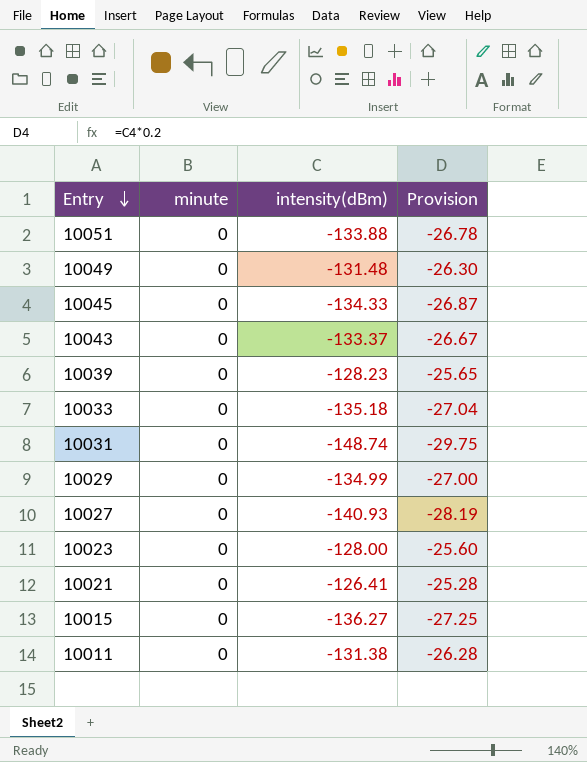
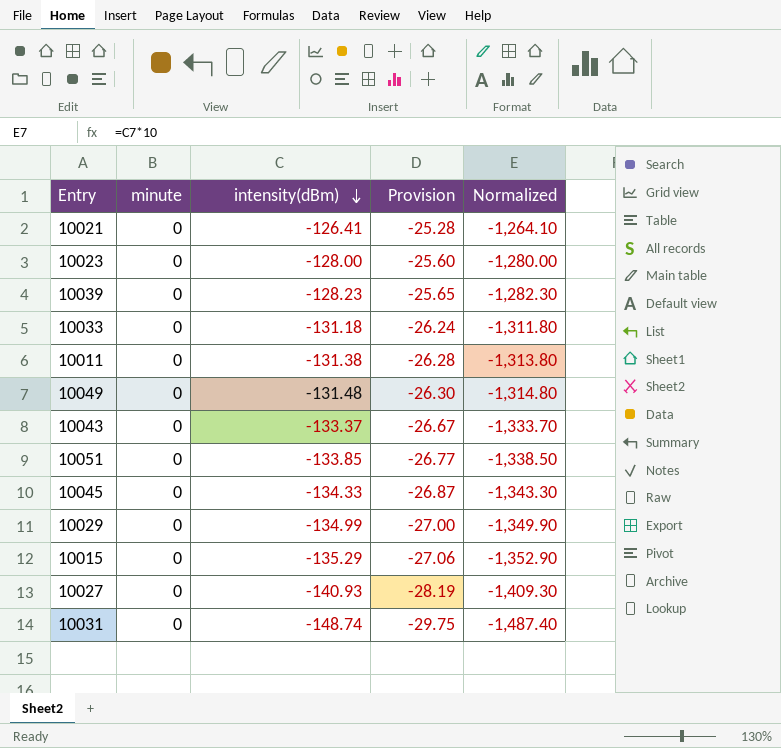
row order: Entry descending -> intensity(dBm) descending
column Normalized | formula: none -> [intensity(dBm)] * 10
10033 | intensity(dBm): -135.18 -> -131.18
10033 | Provision: -27.04 -> -26.24
10051 | intensity(dBm): -133.88 -> -133.85
10051 | Provision: -26.78 -> -26.77
10015 | intensity(dBm): -136.27 -> -135.29
10015 | Provision: -27.25 -> -27.06

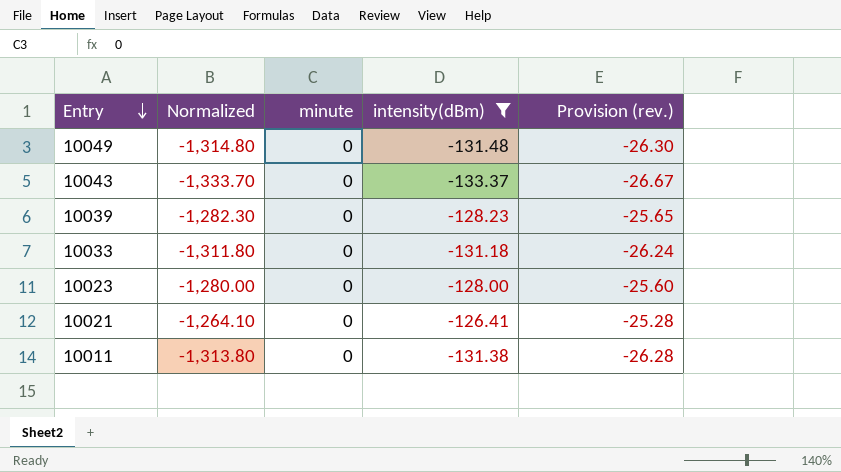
filter: none -> intensity(dBm) >= -133.37
row order: intensity(dBm) descending -> Entry descending
column Normalized | position: 5 -> 2
column name: Provision -> Provision (rev.)

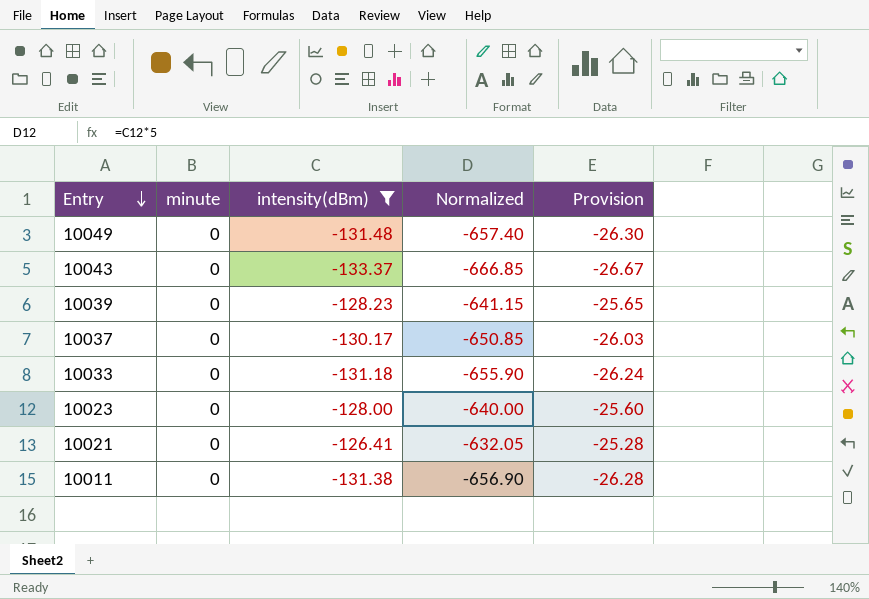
column Normalized | formula: [intensity(dBm)] * 10 -> [intensity(dBm)] * 5
column Normalized | position: 2 -> 4
column name: Provision (rev.) -> Provision
row 10037: none -> 0 | -130.17 | -650.85 | -26.03

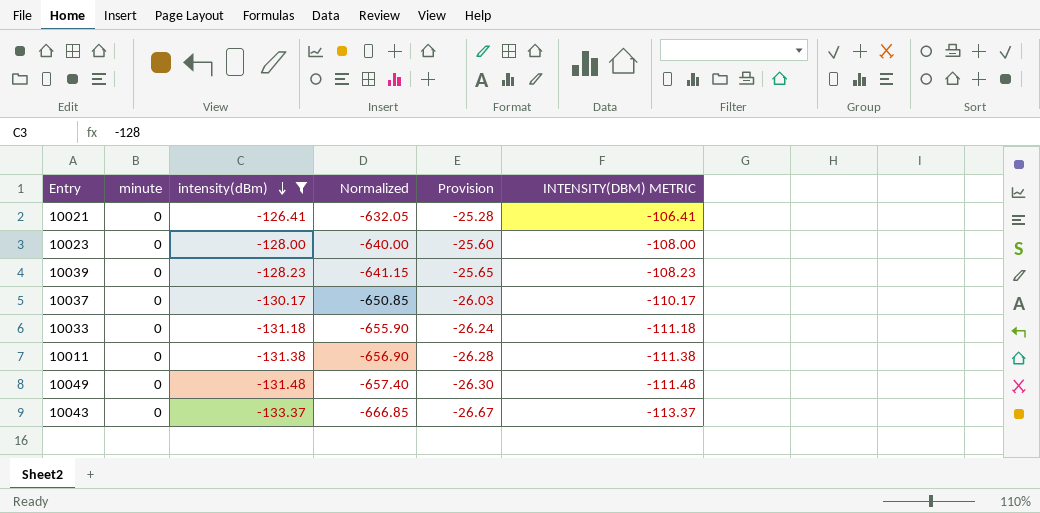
row order: Entry descending -> intensity(dBm) descending
column INTENSITY(DBM) METRIC | formula: none -> [intensity(dBm)] + 20

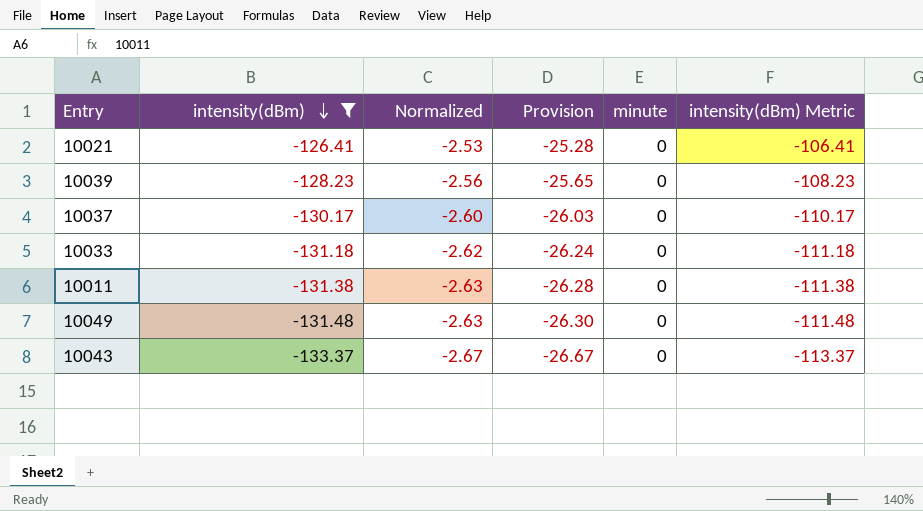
column Normalized | formula: [intensity(dBm)] * 5 -> [intensity(dBm)] * 0.02
column minute | position: 2 -> 5
column name: INTENSITY(DBM) METRIC -> intensity(dBm) Metric
row 10023: 0 | -128.00 | -640.00 | -25.60 | -108.00 -> none

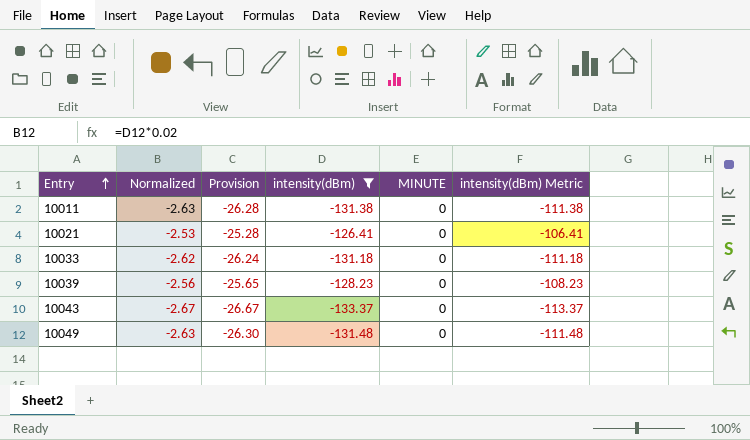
row order: intensity(dBm) descending -> Entry ascending
column intensity(dBm) | position: 2 -> 4
column name: minute -> MINUTE
row 10037: -130.17 | -2.60 | -26.03 | 0 | -110.17 -> none

